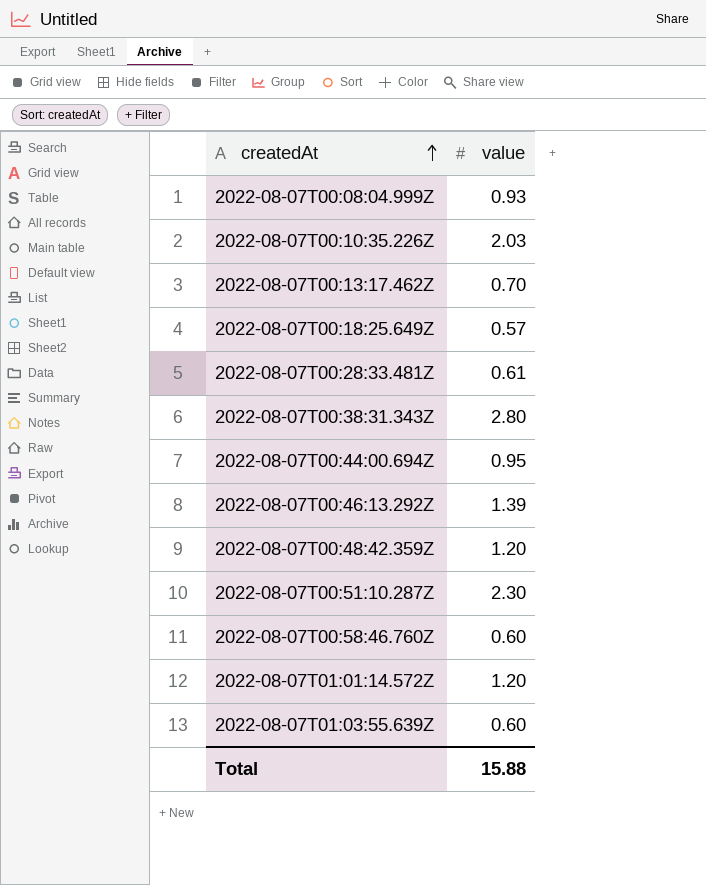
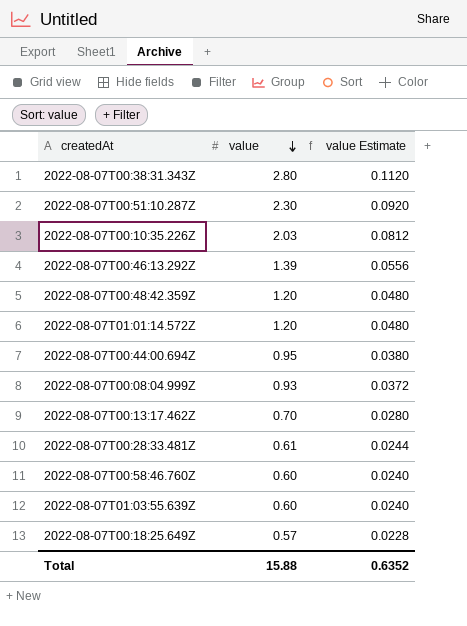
row order: createdAt ascending -> value descending
column value Estimate | formula: none -> [value] * 0.04

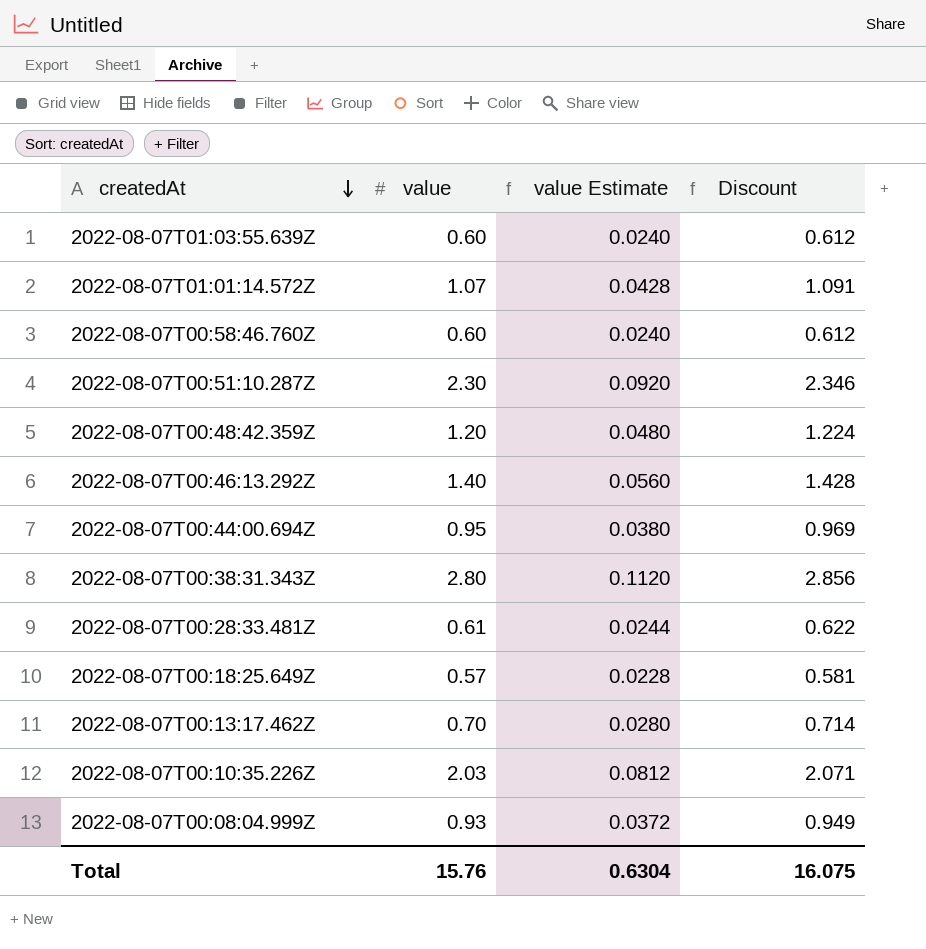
row order: value descending -> createdAt descending
column Discount | formula: none -> [value] * 1.02
2022-08-07T01:01:14.572Z | value: 1.20 -> 1.07
2022-08-07T01:01:14.572Z | value Estimate: 0.0480 -> 0.0428
2022-08-07T00:46:13.292Z | value: 1.39 -> 1.40
2022-08-07T00:46:13.292Z | value Estimate: 0.0556 -> 0.0560
Total | value: 15.88 -> 15.76
Total | value Estimate: 0.6352 -> 0.6304

